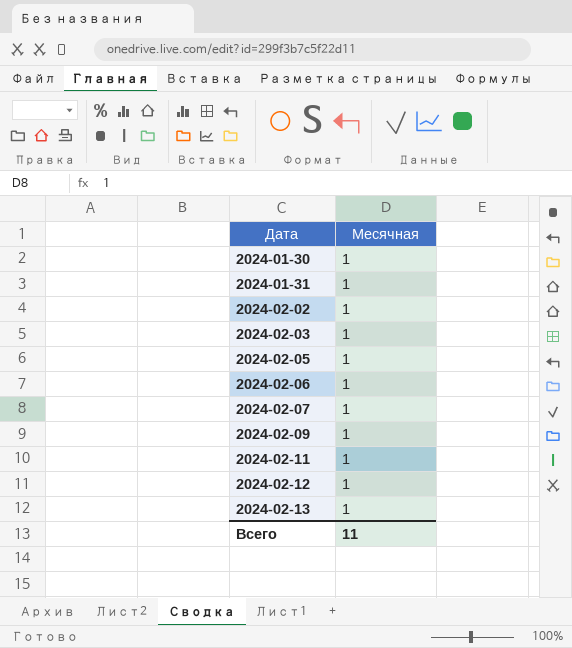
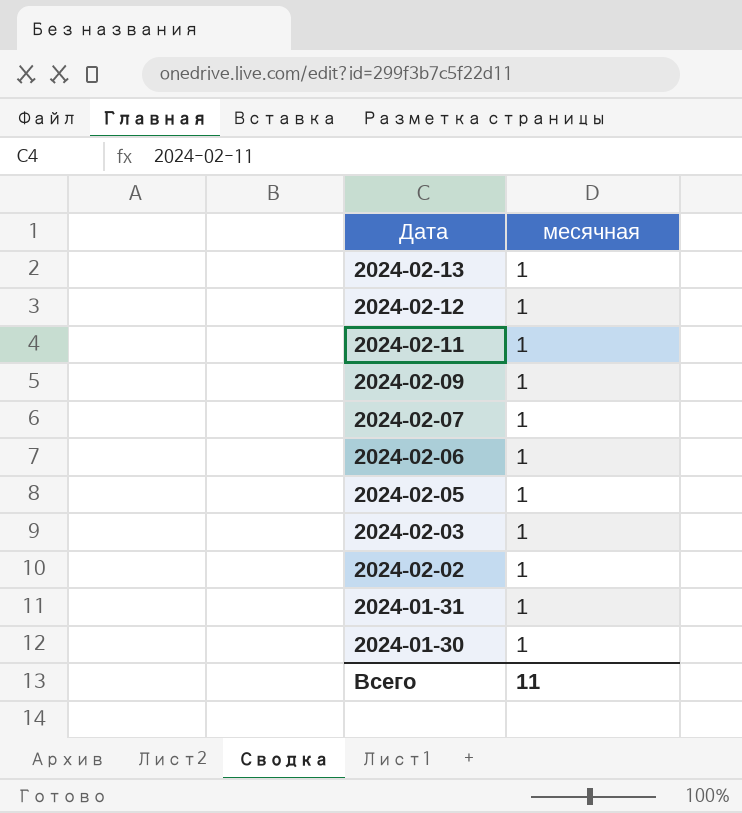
row order: Дата ascending -> Дата descending
column name: Месячная -> месячная

